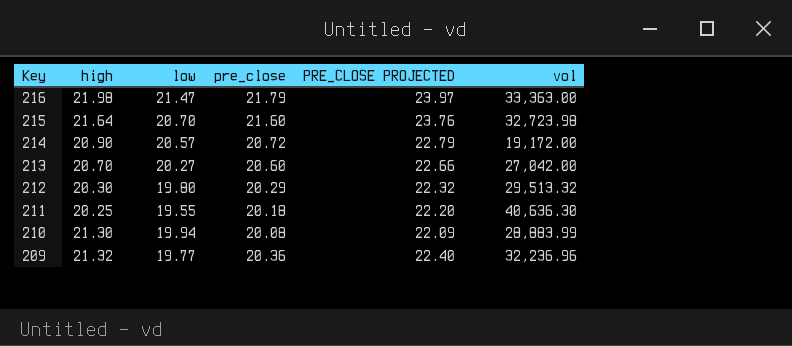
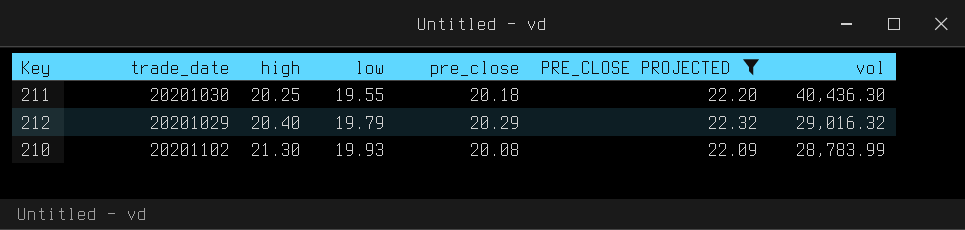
filter: none -> PRE_CLOSE PROJECTED <= 22.32
row order: Key descending -> high ascending
column trade_date | position: none -> 2
211 | vol: 40,636.30 -> 40,436.30
212 | high: 20.30 -> 20.40
212 | low: 19.80 -> 19.79
212 | vol: 29,513.32 -> 29,016.32
210 | low: 19.94 -> 19.93
210 | vol: 28,883.99 -> 28,783.99

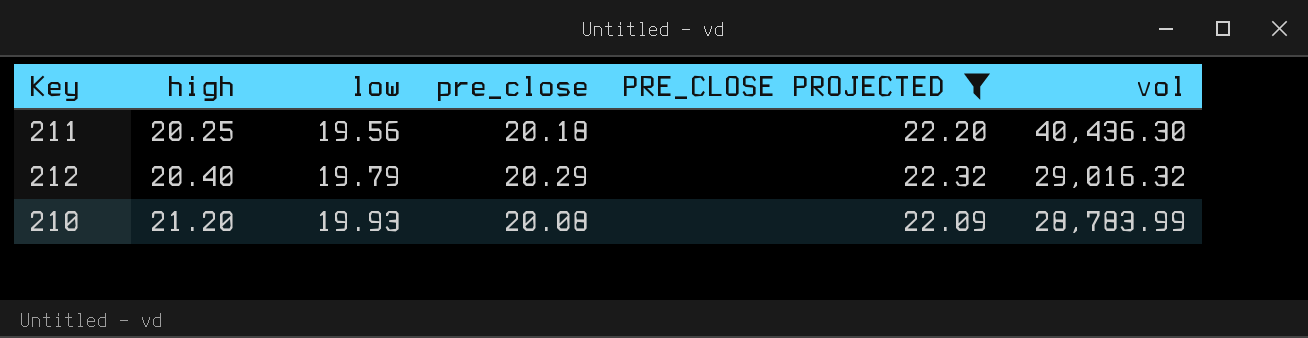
column trade_date | position: 2 -> none
211 | low: 19.55 -> 19.56
210 | high: 21.30 -> 21.20

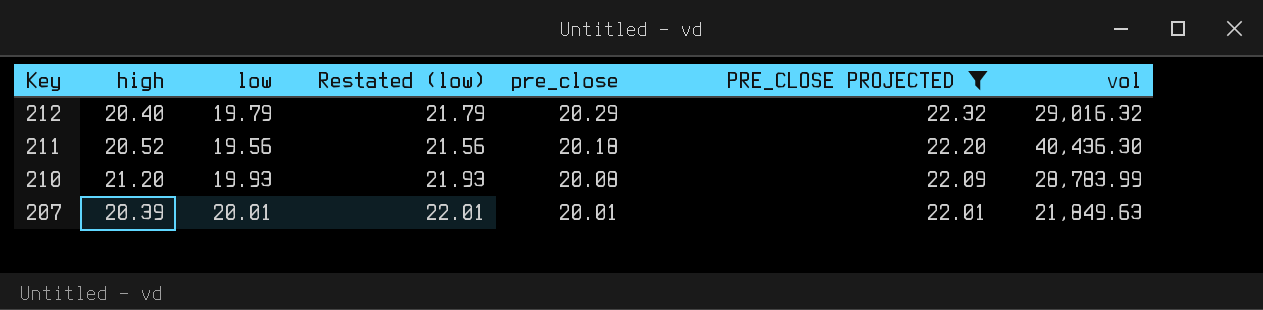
row order: high ascending -> Key descending
column Restated (low) | formula: none -> [low] + 2
211 | high: 20.25 -> 20.52
row 207: none -> 20.39 | 20.01 | 22.01 | 20.01 | 22.01 | 21,849.63

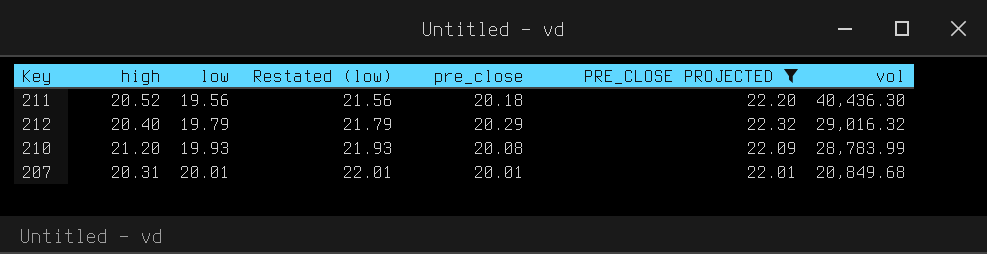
row order: Key descending -> low ascending
207 | high: 20.39 -> 20.31
207 | vol: 21,849.63 -> 20,849.68

